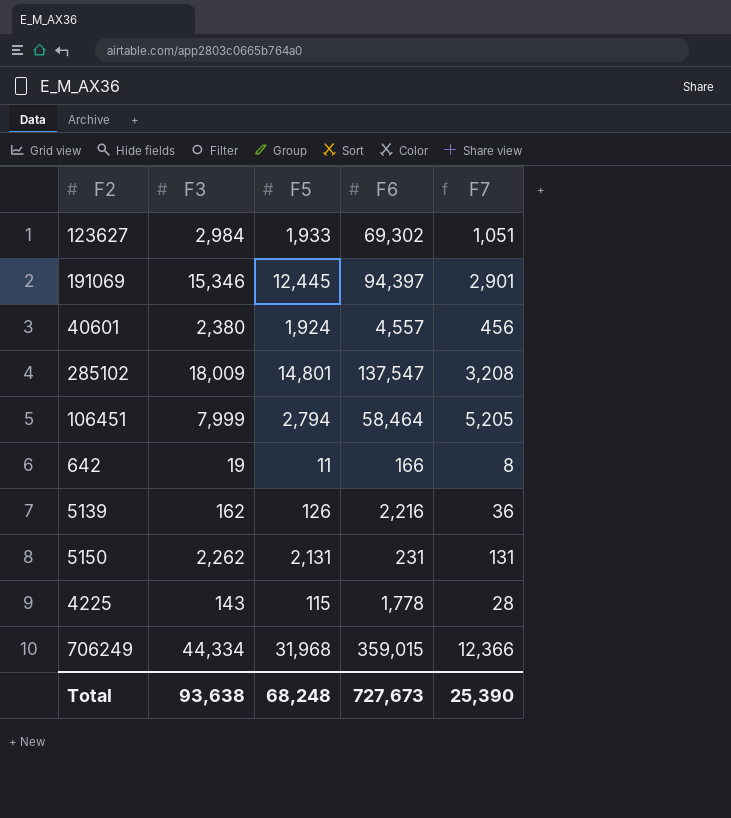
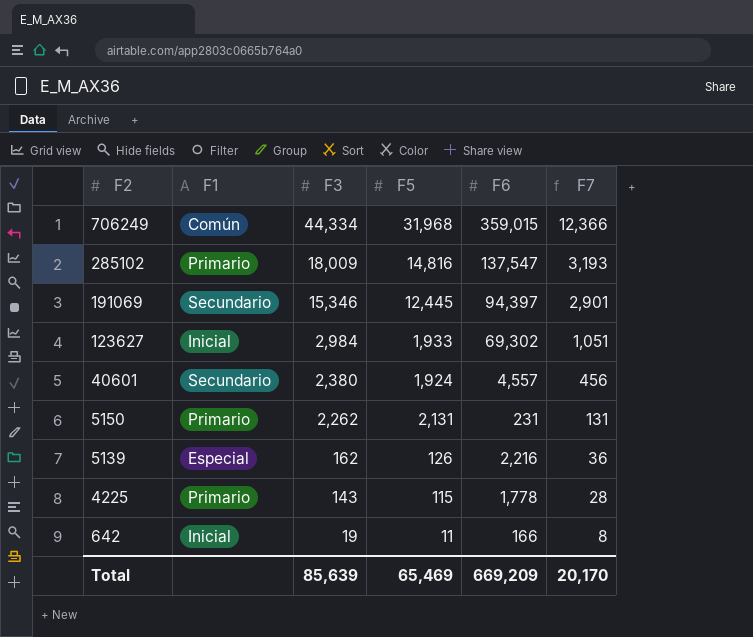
row order: none -> F2 descending
column F1 | position: none -> 2
row 106451: 7,999 | 2,794 | 58,464 | 5,205 -> none
285102 | F5: 14,801 -> 14,816
285102 | F7: 3,208 -> 3,193
Total | F3: 93,638 -> 85,639
Total | F5: 68,248 -> 65,469
Total | F6: 727,673 -> 669,209
Total | F7: 25,390 -> 20,170

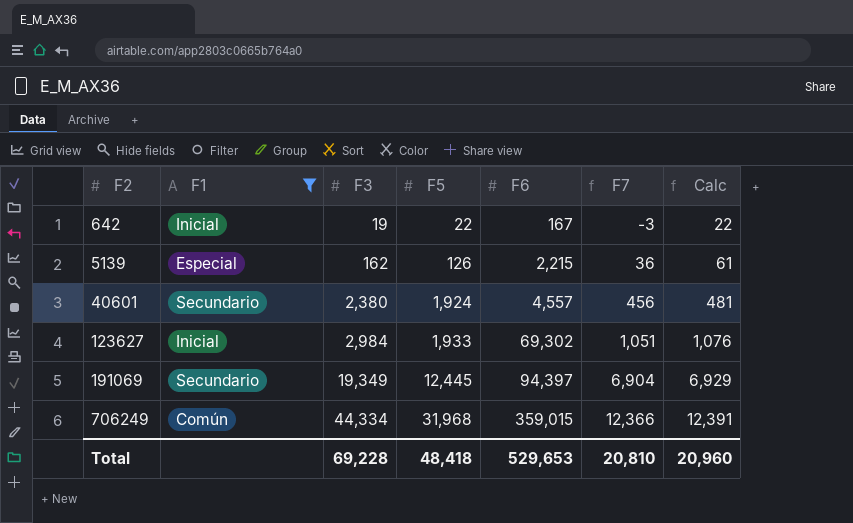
filter: none -> F1 != Primario
row order: F2 descending -> F2 ascending
column Calc | formula: none -> [F7] + 25
642 | F5: 11 -> 22
642 | F6: 166 -> 167
642 | F7: 8 -> -3
5139 | F6: 2,216 -> 2,215
191069 | F3: 15,346 -> 19,349
191069 | F7: 2,901 -> 6,904
Total | F3: 85,639 -> 69,228
Total | F5: 65,469 -> 48,418
Total | F6: 669,209 -> 529,653
Total | F7: 20,170 -> 20,810

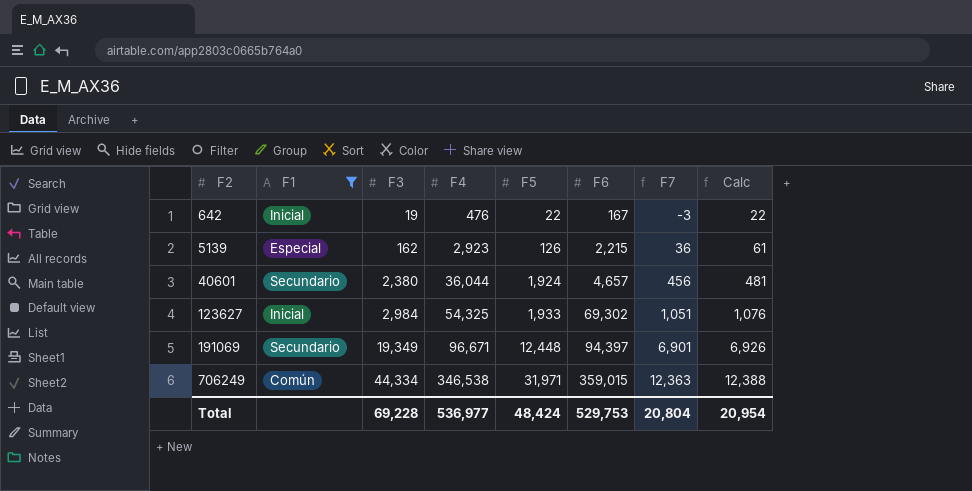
column F4 | position: none -> 4
40601 | F6: 4,557 -> 4,657
191069 | F5: 12,445 -> 12,448
191069 | F7: 6,904 -> 6,901
191069 | Calc: 6,929 -> 6,926
706249 | F5: 31,968 -> 31,971
706249 | F7: 12,366 -> 12,363
706249 | Calc: 12,391 -> 12,388
Total | F5: 48,418 -> 48,424
Total | F6: 529,653 -> 529,753
Total | F7: 20,810 -> 20,804
Total | Calc: 20,960 -> 20,954

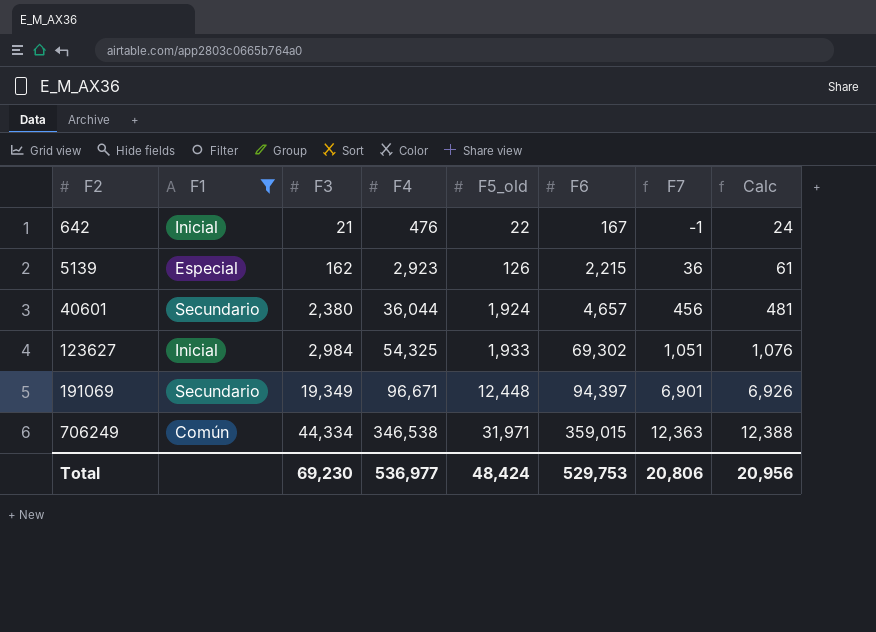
column name: F5 -> F5_old
642 | F3: 19 -> 21
642 | F7: -3 -> -1
642 | Calc: 22 -> 24
Total | F3: 69,228 -> 69,230
Total | F7: 20,804 -> 20,806
Total | Calc: 20,954 -> 20,956

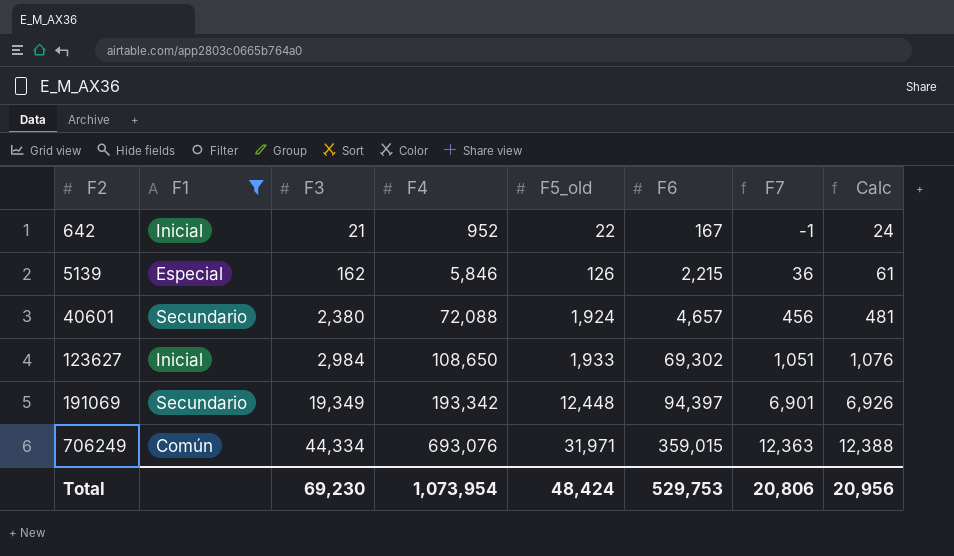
642 | F4: 476 -> 952
5139 | F4: 2,923 -> 5,846
40601 | F4: 36,044 -> 72,088
123627 | F4: 54,325 -> 108,650
191069 | F4: 96,671 -> 193,342
706249 | F4: 346,538 -> 693,076
Total | F4: 536,977 -> 1,073,954

